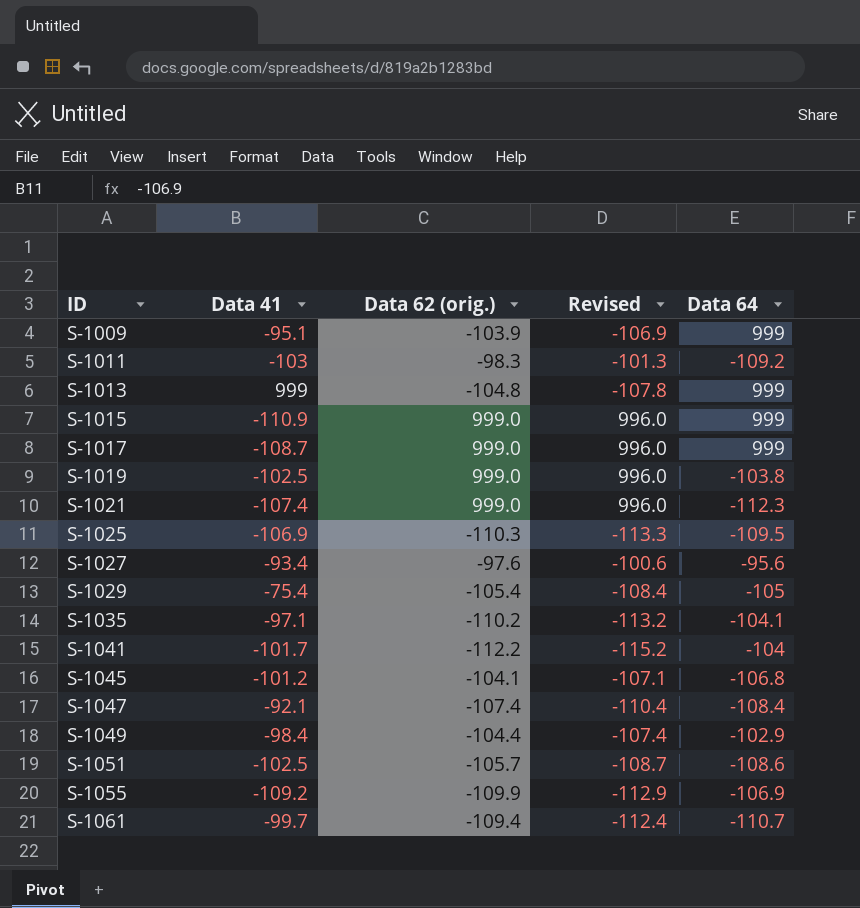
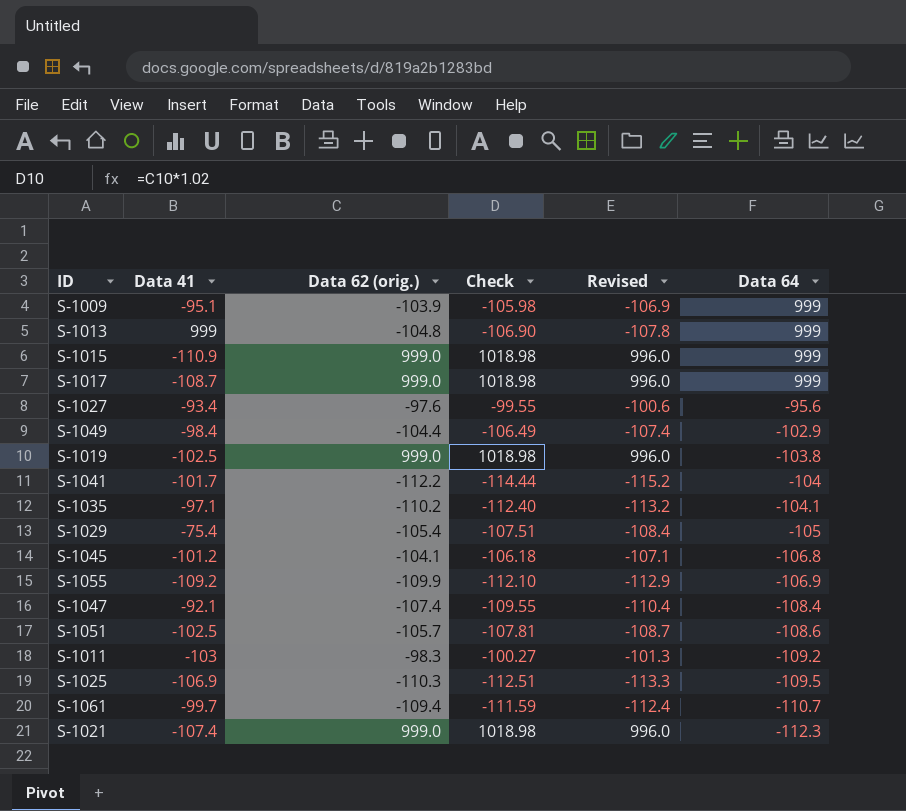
row order: ID ascending -> Data 64 descending
column Check | formula: none -> [Data 62 (orig.)] * 1.02

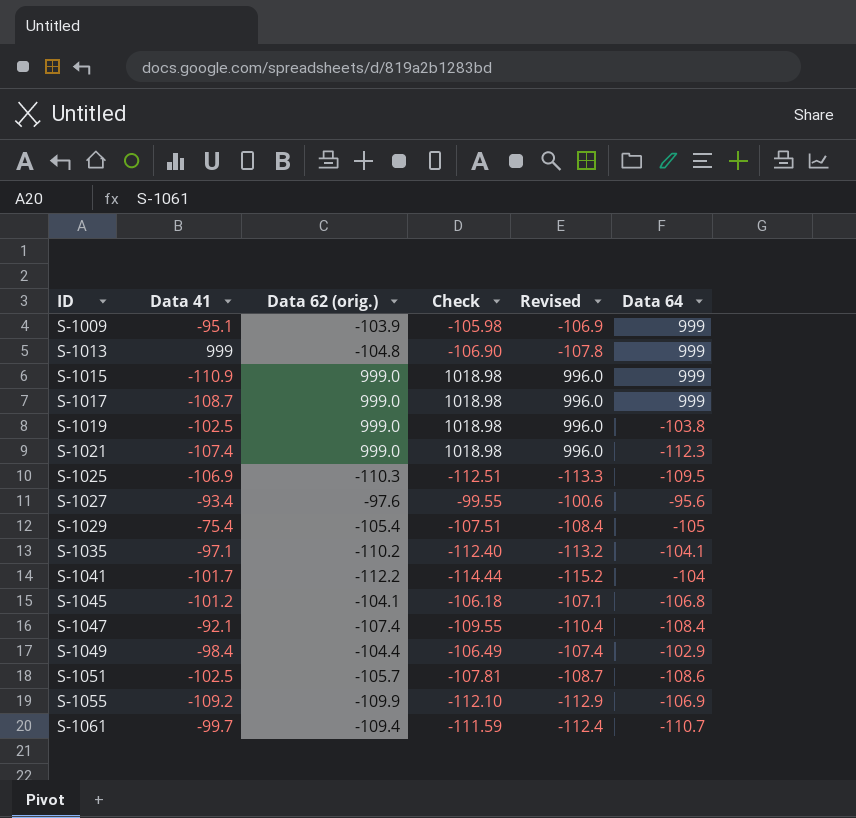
row order: Data 64 descending -> ID ascending
row S-1011: -103 | -98.3 | -100.27 | -101.3 | -109.2 -> none

